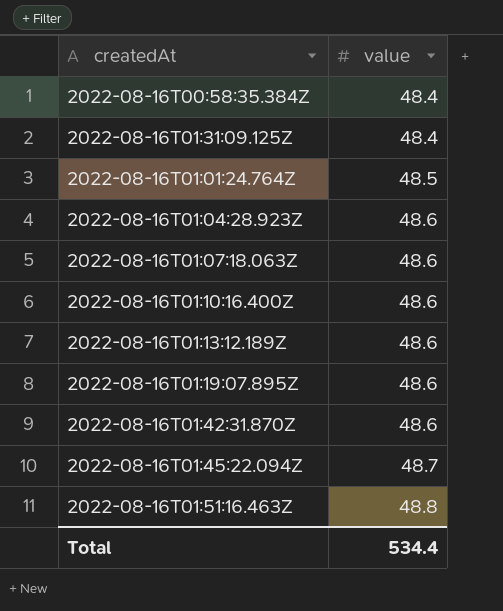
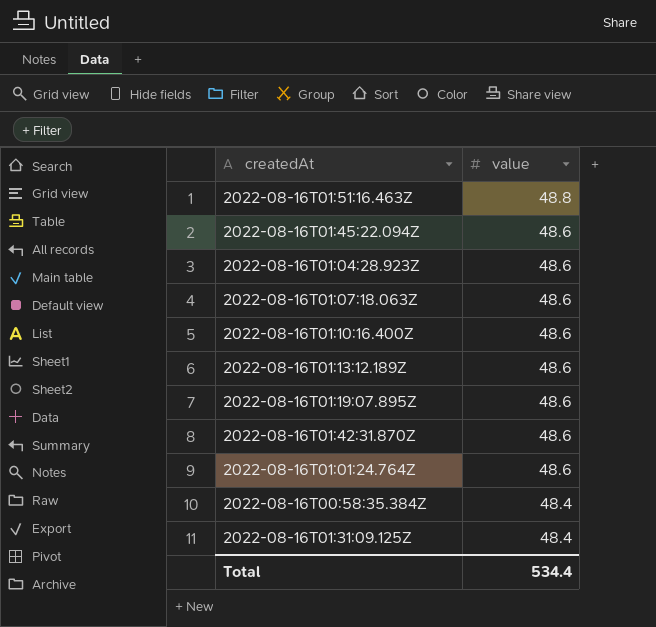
row order: value ascending -> value descending
2022-08-16T01:45:22.094Z | value: 48.7 -> 48.6
2022-08-16T01:01:24.764Z | value: 48.5 -> 48.6

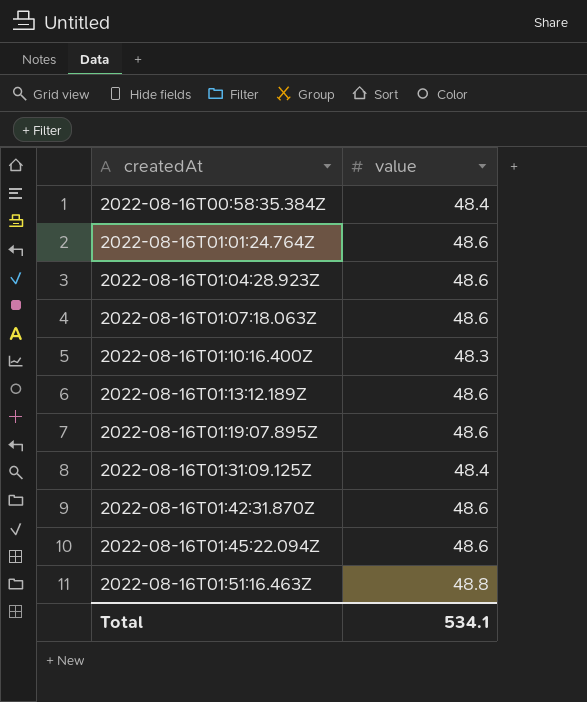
row order: value descending -> createdAt ascending
2022-08-16T01:10:16.400Z | value: 48.6 -> 48.3
Total | value: 534.4 -> 534.1

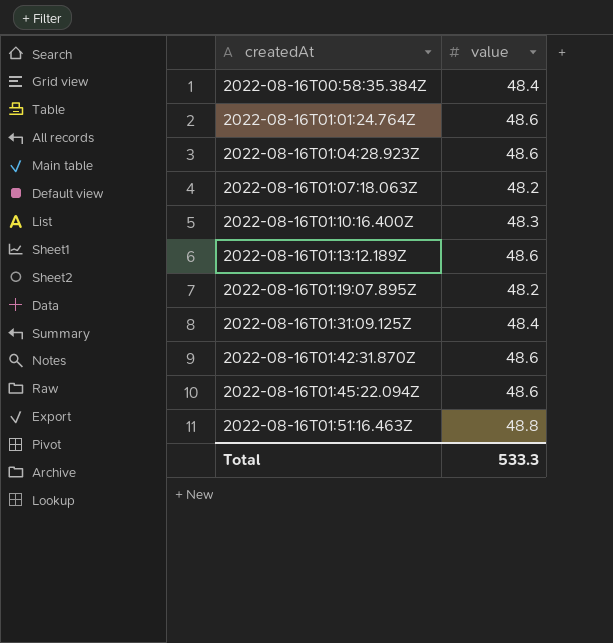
2022-08-16T01:07:18.063Z | value: 48.6 -> 48.2
2022-08-16T01:19:07.895Z | value: 48.6 -> 48.2
Total | value: 534.1 -> 533.3

